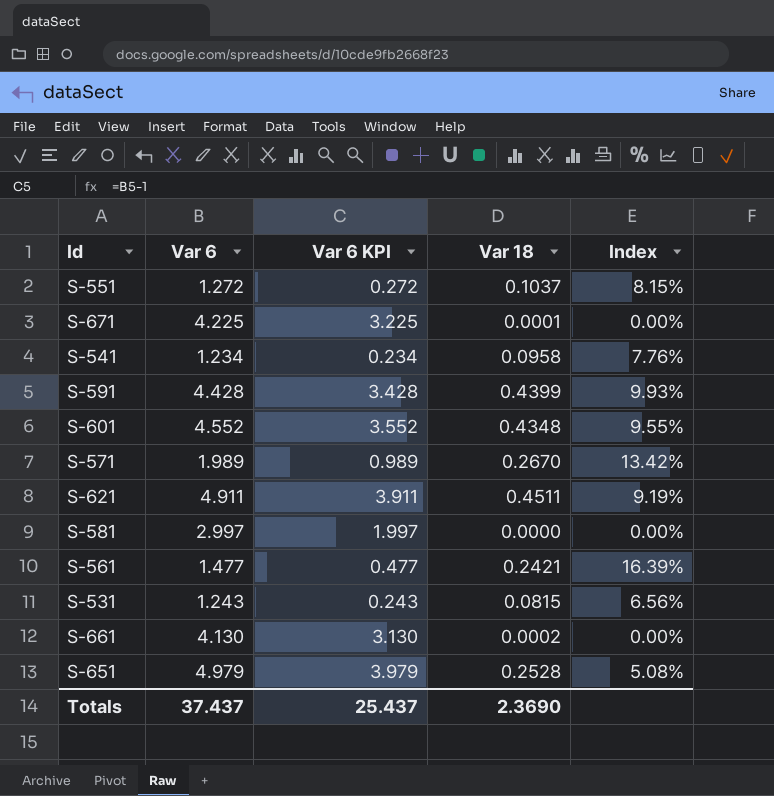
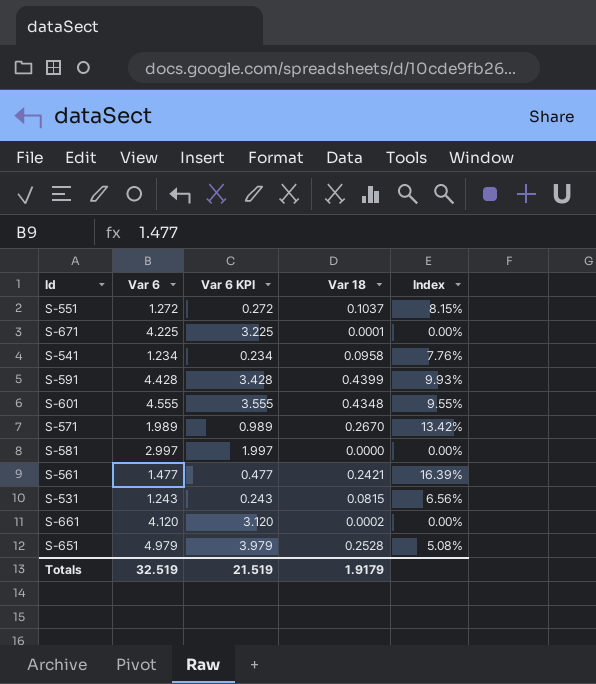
row S-621: 4.911 | 3.911 | 0.4511 | 9.19% -> none
S-601 | Var 6: 4.552 -> 4.555
S-601 | Var 6 KPI: 3.552 -> 3.555
S-661 | Var 6: 4.130 -> 4.120
S-661 | Var 6 KPI: 3.130 -> 3.120
Totals | Var 6: 37.437 -> 32.519
Totals | Var 6 KPI: 25.437 -> 21.519
Totals | Var 18: 2.3690 -> 1.9179

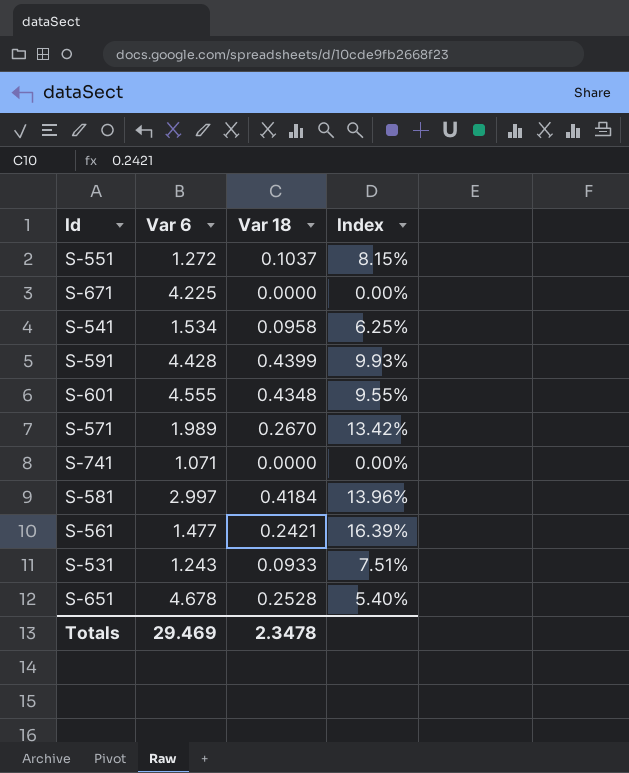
column Var 6 KPI | formula: [Var 6] - 1 -> none
row S-661: 4.120 | 3.120 | 0.0002 | 0.00% -> none
S-671 | Var 18: 0.0001 -> 0.0000
S-541 | Var 6: 1.234 -> 1.534
S-541 | Index: 7.76% -> 6.25%
row S-741: none -> 1.071 | 0.0000 | 0.00%
S-581 | Var 18: 0.0000 -> 0.4184
S-581 | Index: 0.00% -> 13.96%
S-531 | Var 18: 0.0815 -> 0.0933
S-531 | Index: 6.56% -> 7.51%
S-651 | Var 6: 4.979 -> 4.678
S-651 | Index: 5.08% -> 5.40%
Totals | Var 6: 32.519 -> 29.469
Totals | Var 18: 1.9179 -> 2.3478

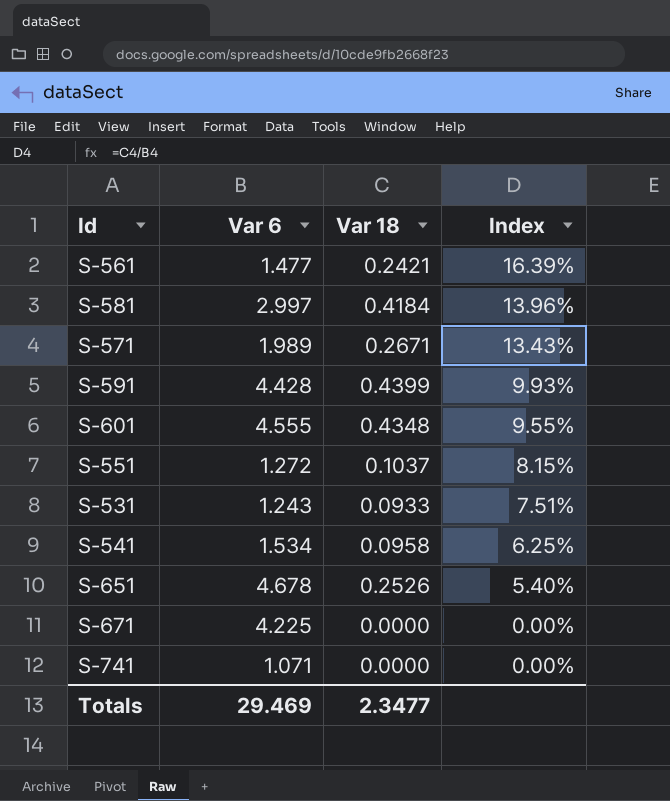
row order: none -> Index descending
S-571 | Var 18: 0.2670 -> 0.2671
S-571 | Index: 13.42% -> 13.43%
S-651 | Var 18: 0.2528 -> 0.2526
Totals | Var 18: 2.3478 -> 2.3477

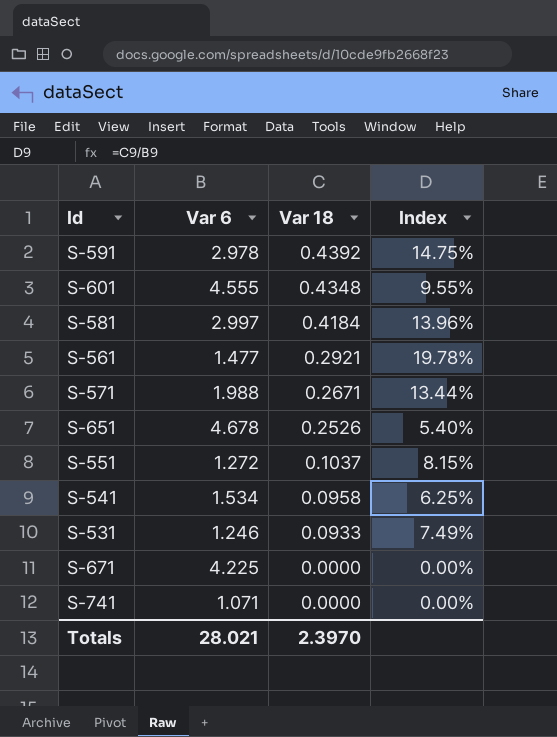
row order: Index descending -> Var 18 descending
S-591 | Var 6: 4.428 -> 2.978
S-591 | Var 18: 0.4399 -> 0.4392
S-591 | Index: 9.93% -> 14.75%
S-561 | Var 18: 0.2421 -> 0.2921
S-561 | Index: 16.39% -> 19.78%
S-571 | Var 6: 1.989 -> 1.988
S-571 | Index: 13.43% -> 13.44%
S-531 | Var 6: 1.243 -> 1.246
S-531 | Index: 7.51% -> 7.49%
Totals | Var 6: 29.469 -> 28.021
Totals | Var 18: 2.3477 -> 2.3970

